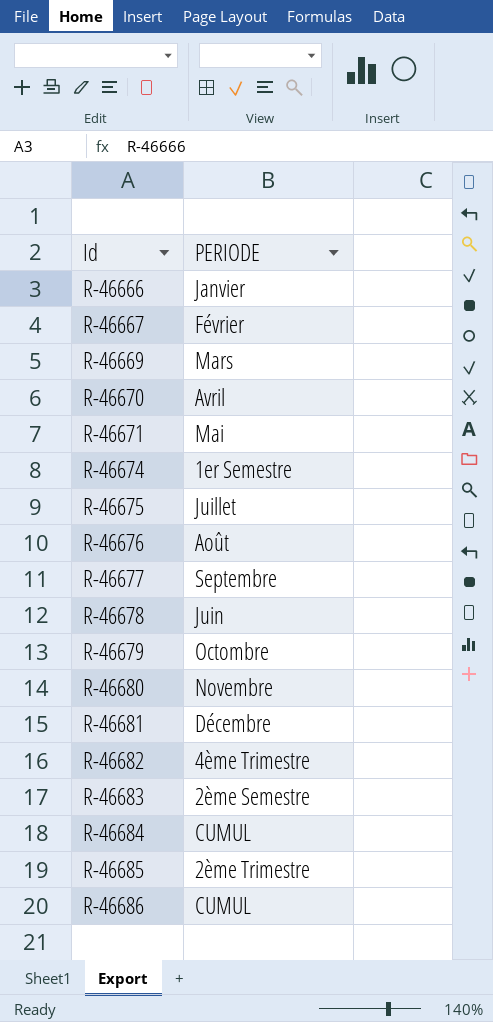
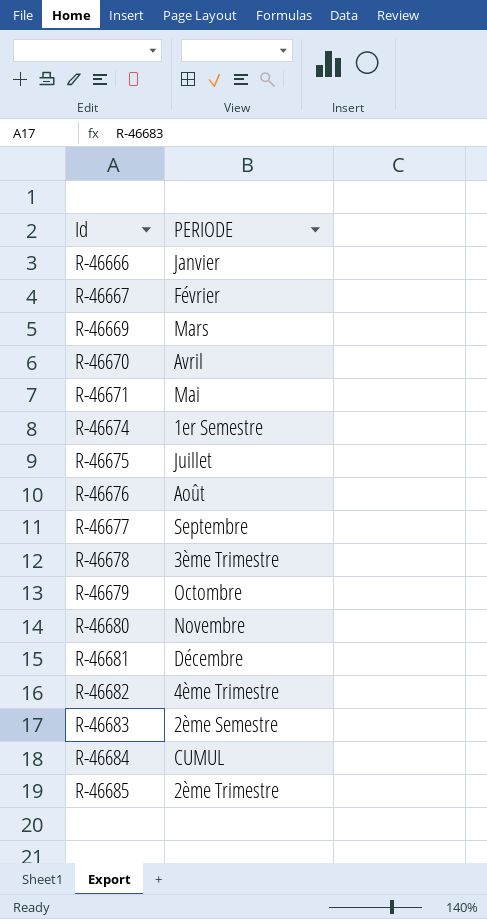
row R-46686: CUMUL -> none
R-46678 | PERIODE: Juin -> 3ème Trimestre

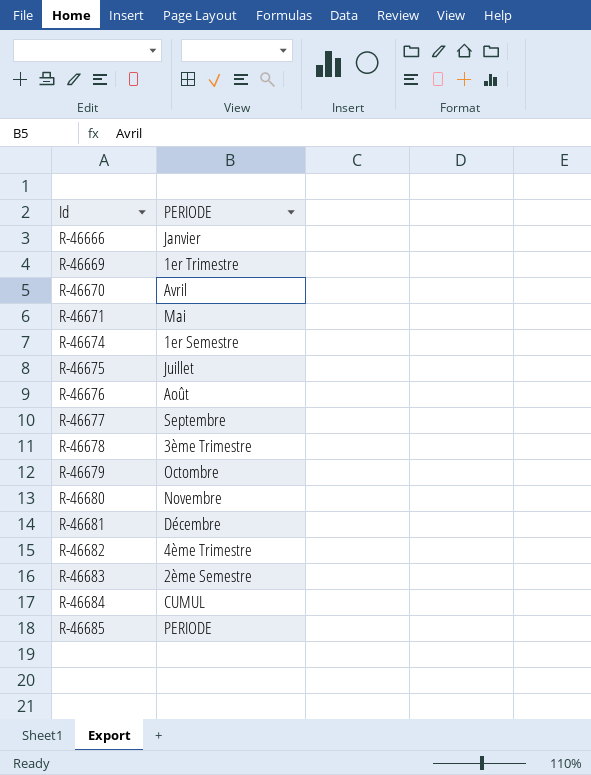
row R-46667: Février -> none
R-46669 | PERIODE: Mars -> 1er Trimestre
R-46685 | PERIODE: 2ème Trimestre -> PERIODE

